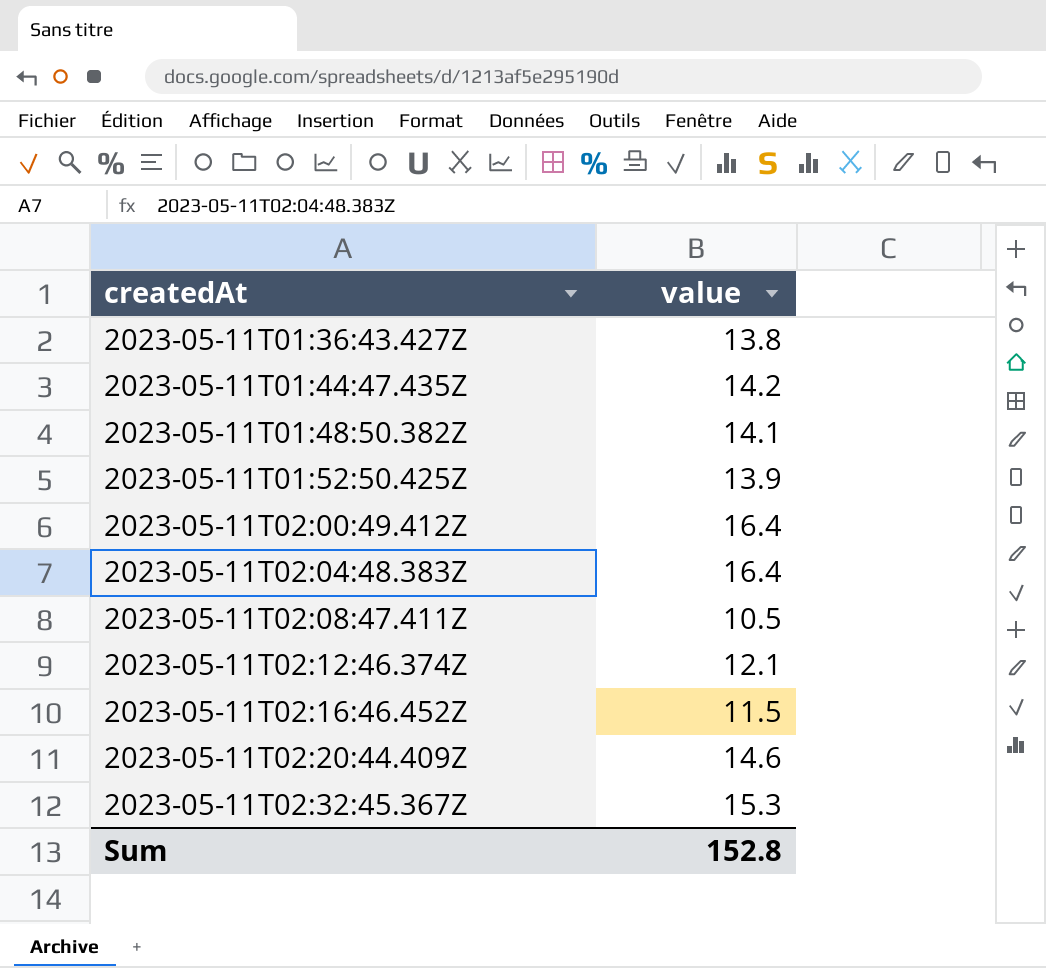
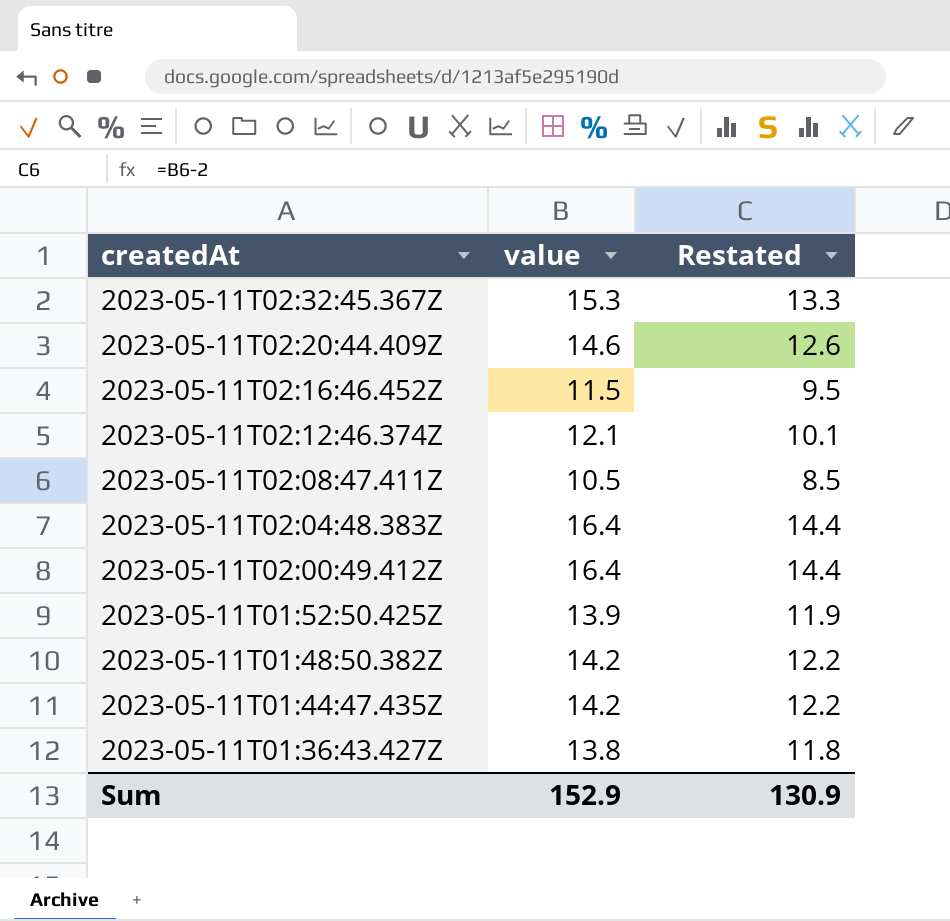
row order: createdAt ascending -> createdAt descending
column Restated | formula: none -> [value] - 2
2023-05-11T01:48:50.382Z | value: 14.1 -> 14.2
Sum | value: 152.8 -> 152.9

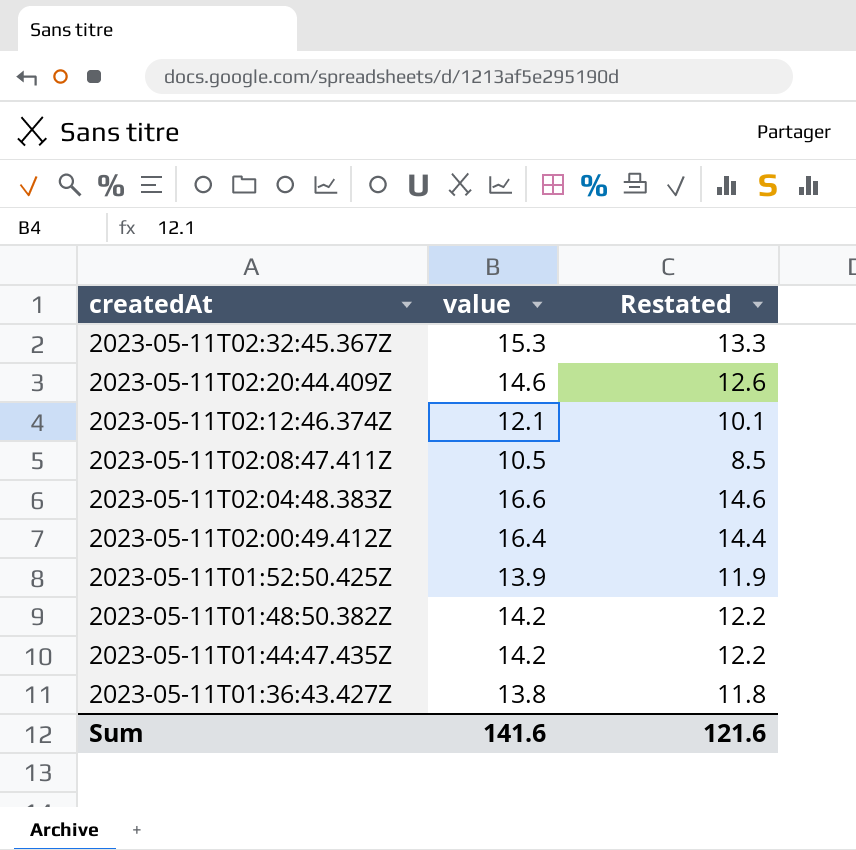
row 2023-05-11T02:16:46.452Z: 11.5 | 9.5 -> none
2023-05-11T02:04:48.383Z | value: 16.4 -> 16.6
2023-05-11T02:04:48.383Z | Restated: 14.4 -> 14.6
Sum | value: 152.9 -> 141.6
Sum | Restated: 130.9 -> 121.6

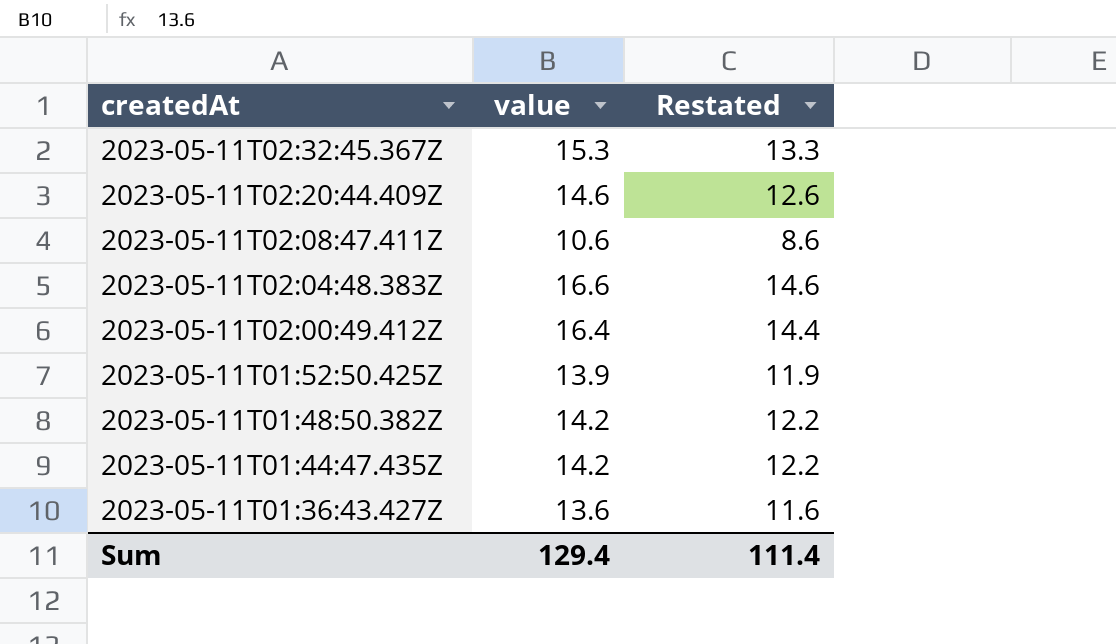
row 2023-05-11T02:12:46.374Z: 12.1 | 10.1 -> none
2023-05-11T02:08:47.411Z | value: 10.5 -> 10.6
2023-05-11T02:08:47.411Z | Restated: 8.5 -> 8.6
2023-05-11T01:36:43.427Z | value: 13.8 -> 13.6
2023-05-11T01:36:43.427Z | Restated: 11.8 -> 11.6
Sum | value: 141.6 -> 129.4
Sum | Restated: 121.6 -> 111.4

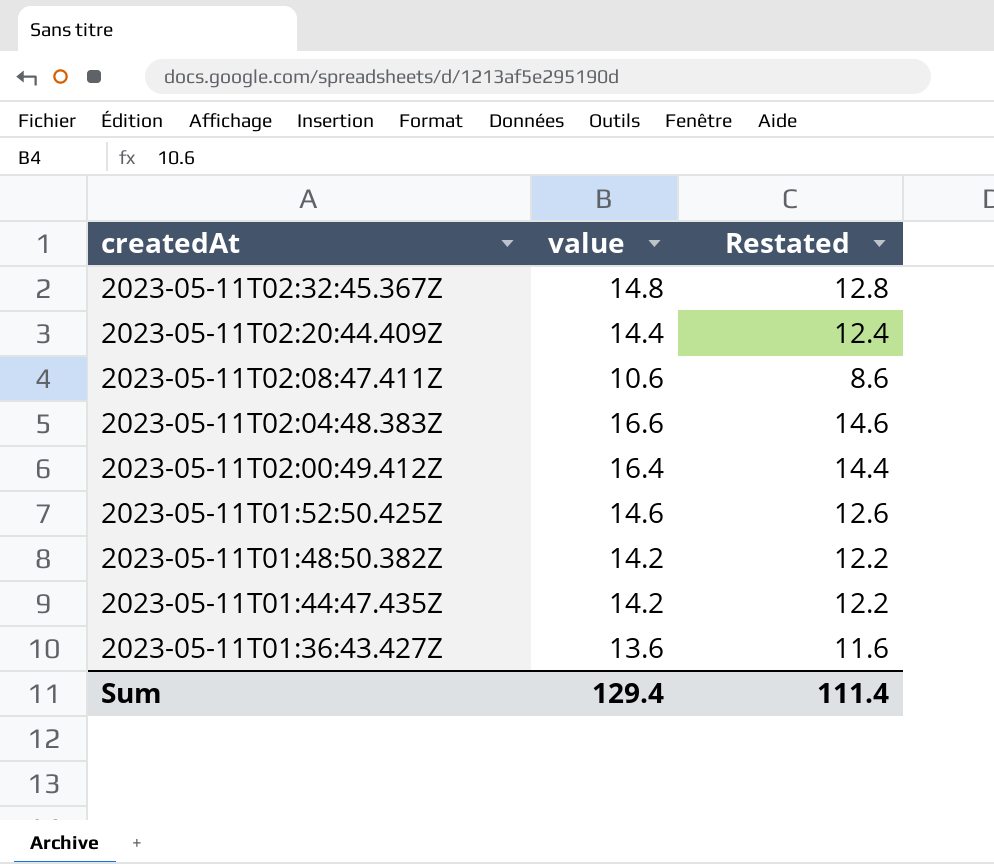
2023-05-11T02:32:45.367Z | value: 15.3 -> 14.8
2023-05-11T02:32:45.367Z | Restated: 13.3 -> 12.8
2023-05-11T02:20:44.409Z | value: 14.6 -> 14.4
2023-05-11T02:20:44.409Z | Restated: 12.6 -> 12.4
2023-05-11T01:52:50.425Z | value: 13.9 -> 14.6
2023-05-11T01:52:50.425Z | Restated: 11.9 -> 12.6

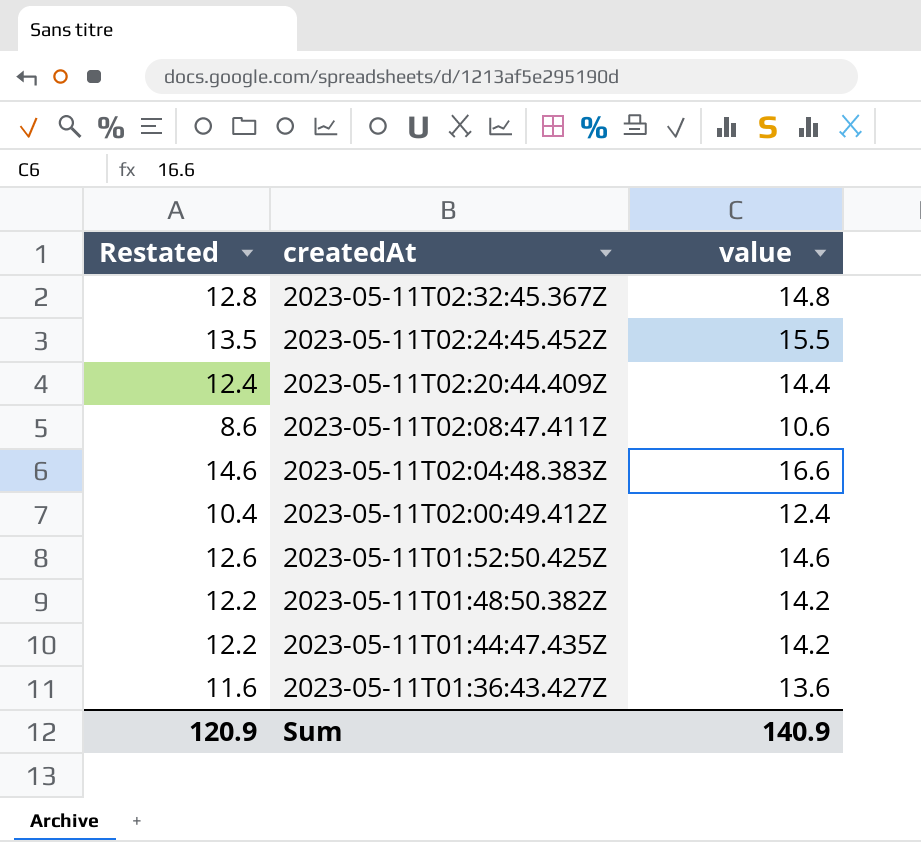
column Restated | position: 3 -> 1
row 2023-05-11T02:24:45.452Z: none -> 13.5 | 15.5
2023-05-11T02:00:49.412Z | Restated: 14.4 -> 10.4
2023-05-11T02:00:49.412Z | value: 16.4 -> 12.4
Sum | Restated: 111.4 -> 120.9
Sum | value: 129.4 -> 140.9

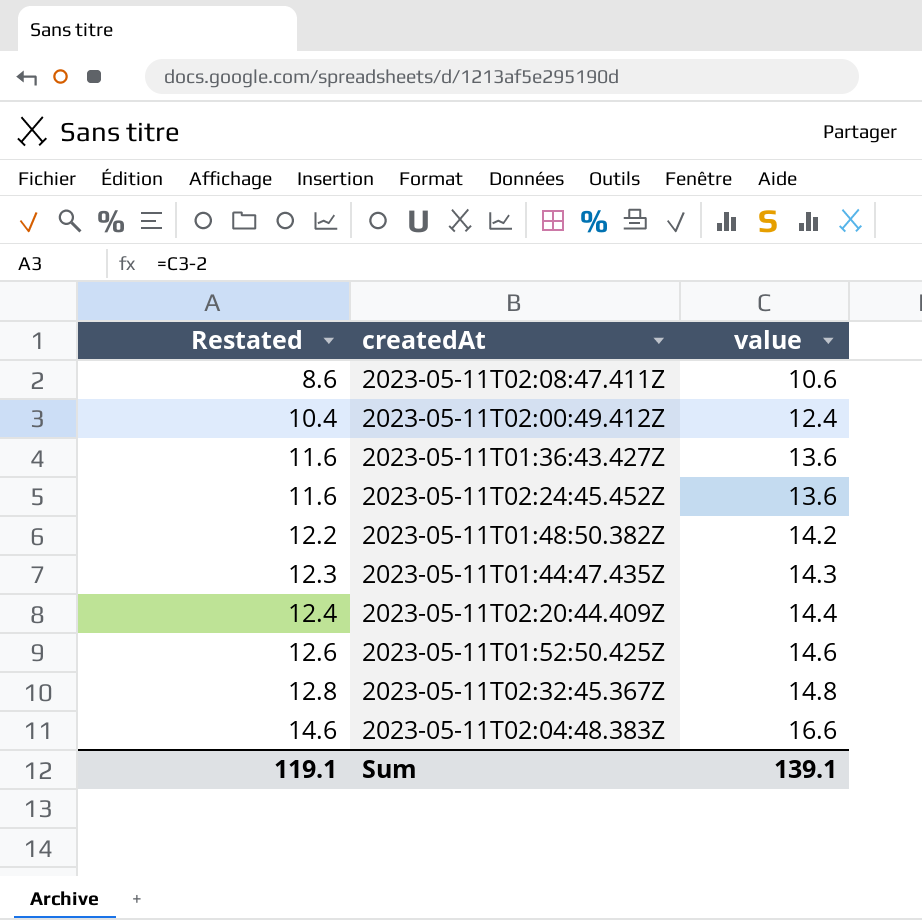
row order: createdAt descending -> Restated ascending
2023-05-11T02:24:45.452Z | Restated: 13.5 -> 11.6
2023-05-11T02:24:45.452Z | value: 15.5 -> 13.6
2023-05-11T01:44:47.435Z | Restated: 12.2 -> 12.3
2023-05-11T01:44:47.435Z | value: 14.2 -> 14.3
Sum | Restated: 120.9 -> 119.1
Sum | value: 140.9 -> 139.1

